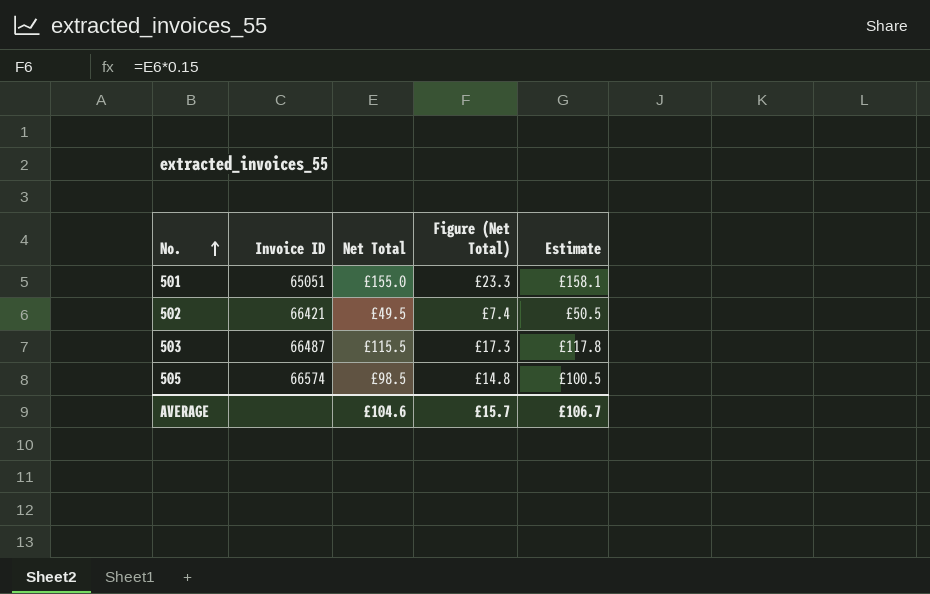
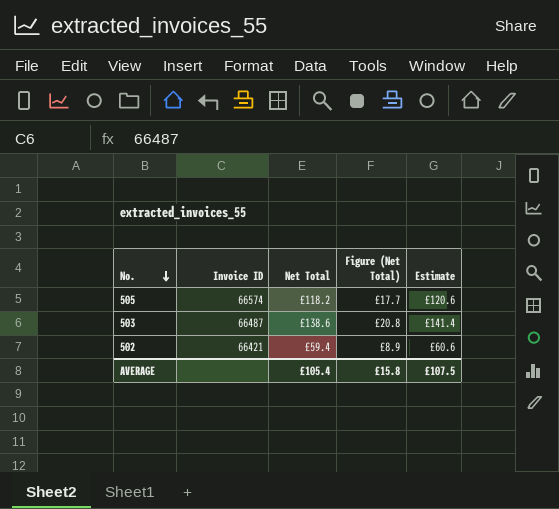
row order: No. ascending -> No. descending
row 501: 65051 | £155.0 | £23.3 | £158.1 -> none
505 | Net Total: £98.5 -> £118.2
505 | Figure (Net Total): £14.8 -> £17.7
505 | Estimate: £100.5 -> £120.6
503 | Net Total: £115.5 -> £138.6
503 | Figure (Net Total): £17.3 -> £20.8
503 | Estimate: £117.8 -> £141.4
502 | Net Total: £49.5 -> £59.4
502 | Figure (Net Total): £7.4 -> £8.9
502 | Estimate: £50.5 -> £60.6
AVERAGE | Net Total: £104.6 -> £105.4
AVERAGE | Figure (Net Total): £15.7 -> £15.8
AVERAGE | Estimate: £106.7 -> £107.5

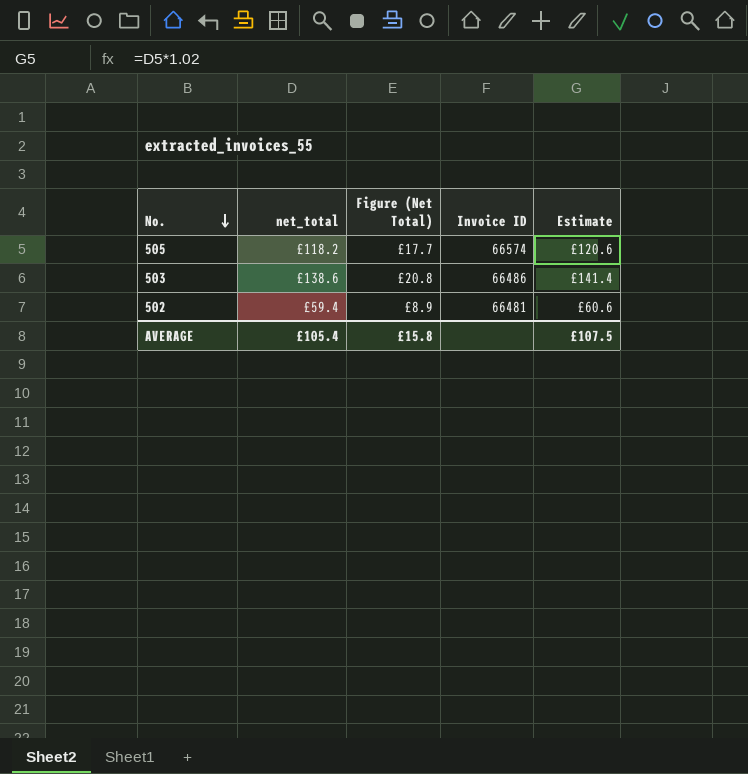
column name: Net Total -> net_total
column Invoice ID | position: 2 -> 4
503 | Invoice ID: 66487 -> 66486
502 | Invoice ID: 66421 -> 66481

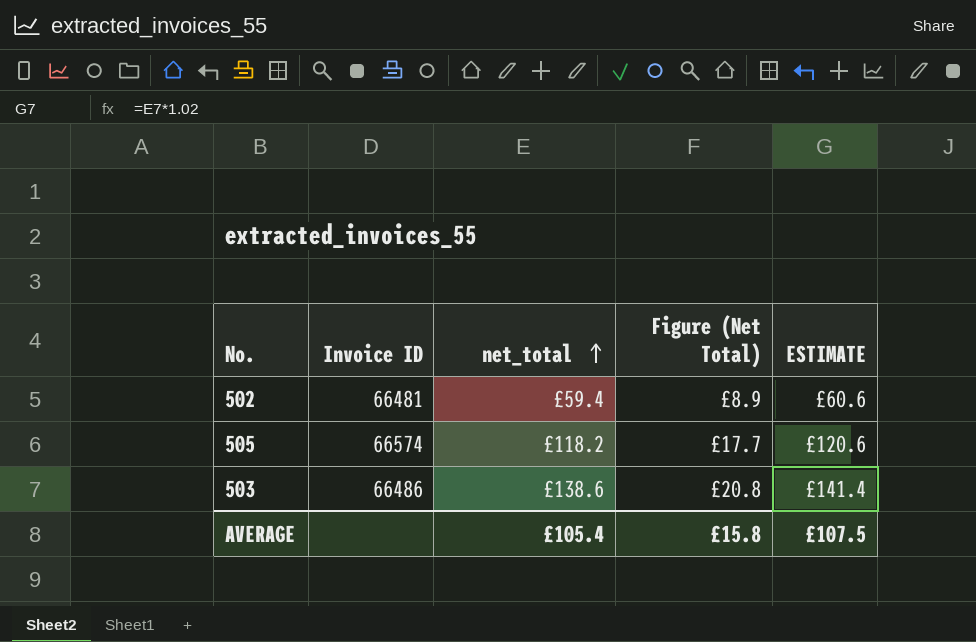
row order: No. descending -> net_total ascending
column Invoice ID | position: 4 -> 2
column name: Estimate -> ESTIMATE

